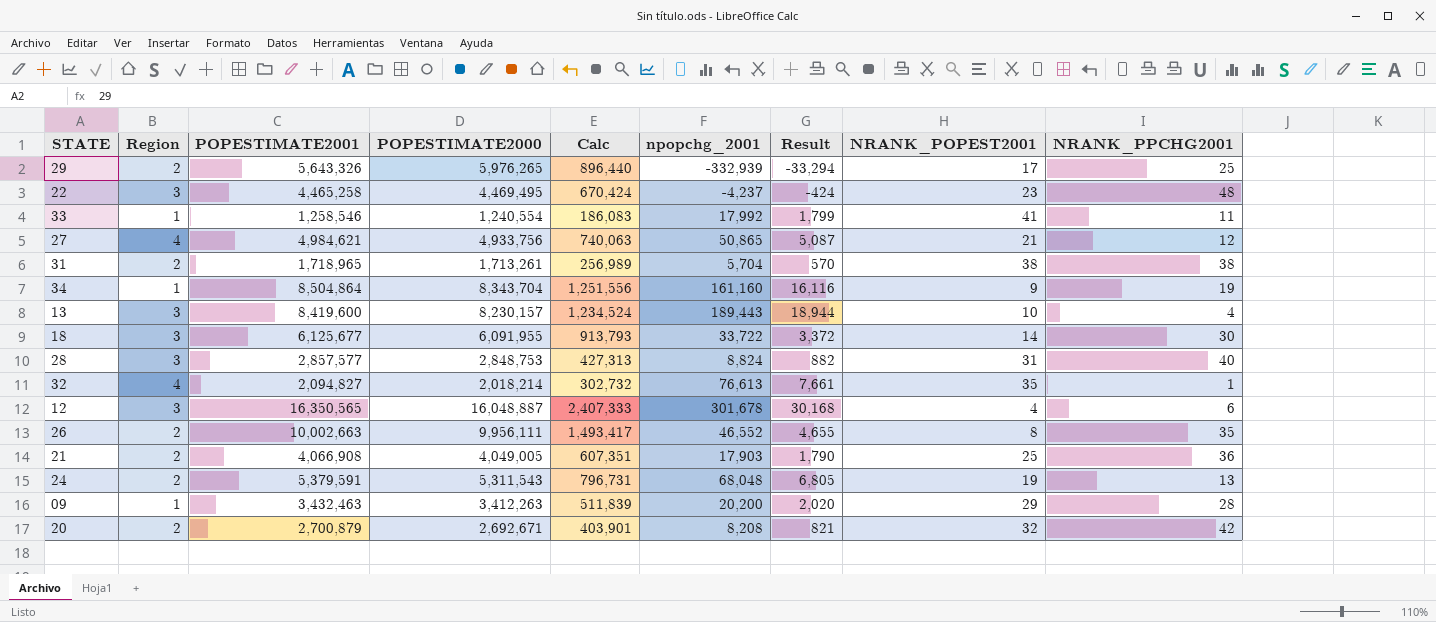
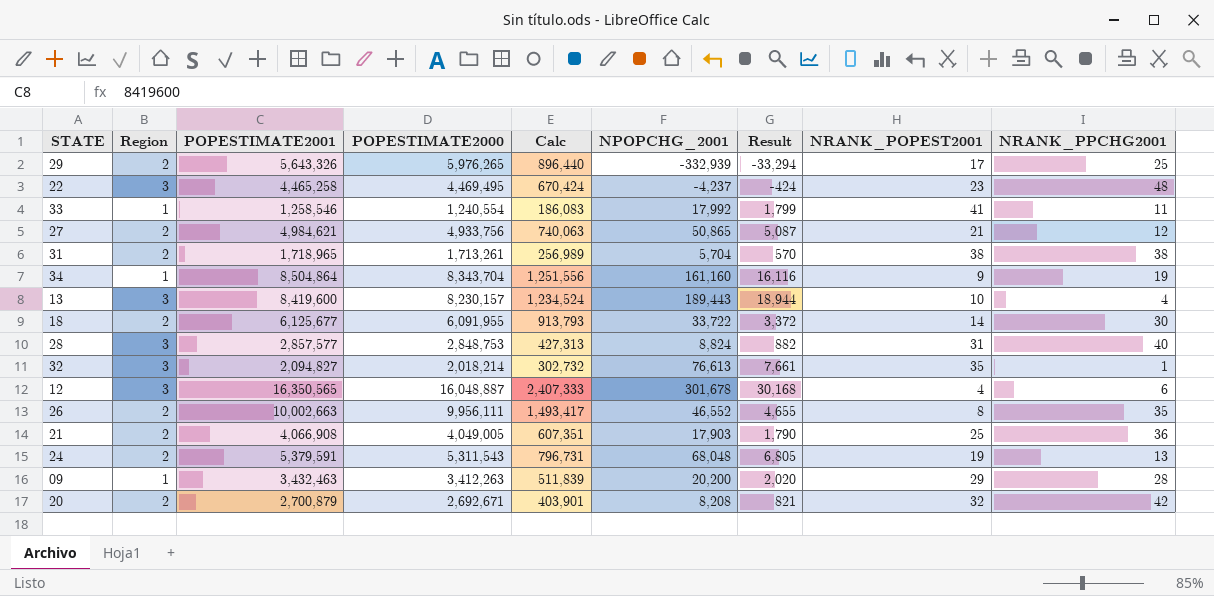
column name: npopchg_2001 -> NPOPCHG_2001
27 | Region: 4 -> 2
18 | Region: 3 -> 2
32 | Region: 4 -> 3

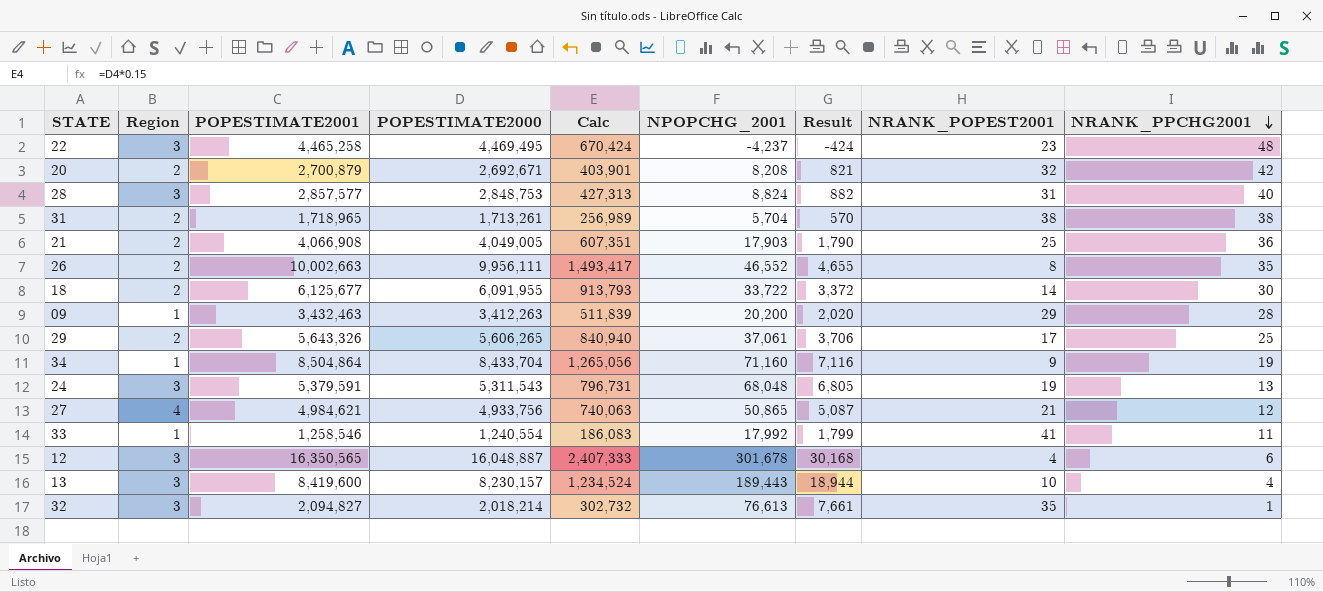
row order: none -> NRANK_PPCHG2001 descending
29 | POPESTIMATE2000: 5,976,265 -> 5,606,265
29 | Calc: 896,440 -> 840,940
29 | NPOPCHG_2001: -332,939 -> 37,061
29 | Result: -33,294 -> 3,706
34 | POPESTIMATE2000: 8,343,704 -> 8,433,704
34 | Calc: 1,251,556 -> 1,265,056
34 | NPOPCHG_2001: 161,160 -> 71,160
34 | Result: 16,116 -> 7,116
24 | Region: 2 -> 3
27 | Region: 2 -> 4

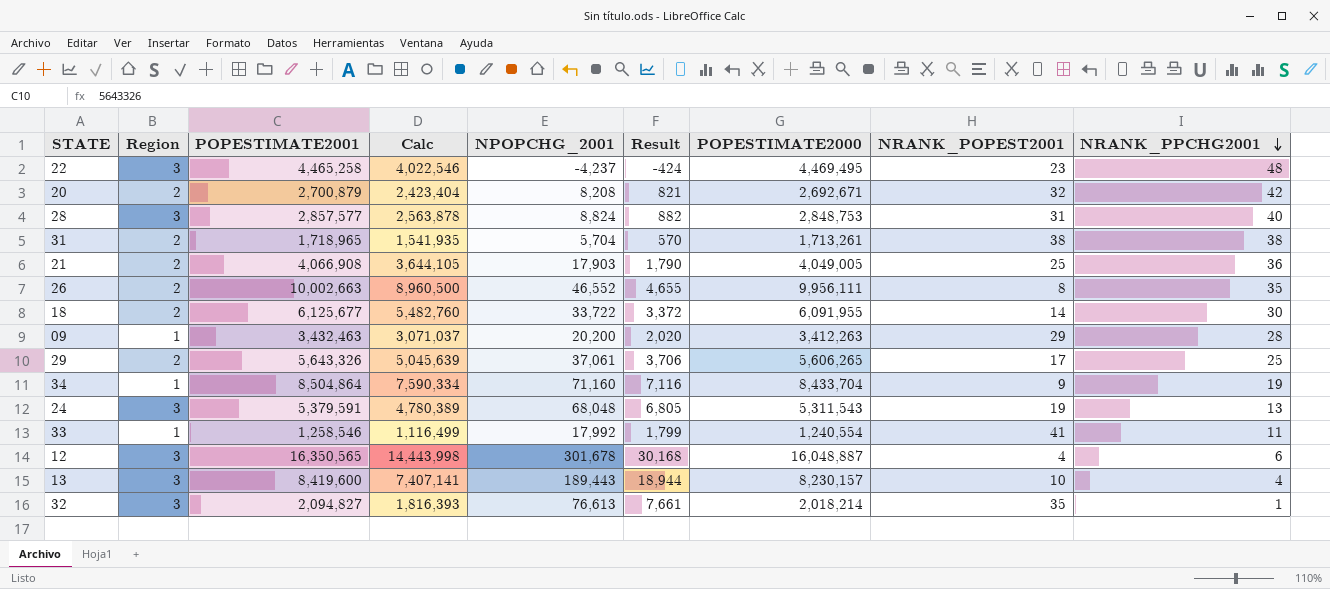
column Calc | formula: [POPESTIMATE2000] * 0.15 -> [POPESTIMATE2000] * 0.9
column POPESTIMATE2000 | position: 4 -> 7
row 27: 4 | 4,984,621 | 4,933,756 | 740,063 | 50,865 | 5,087 | 21 | 12 -> none

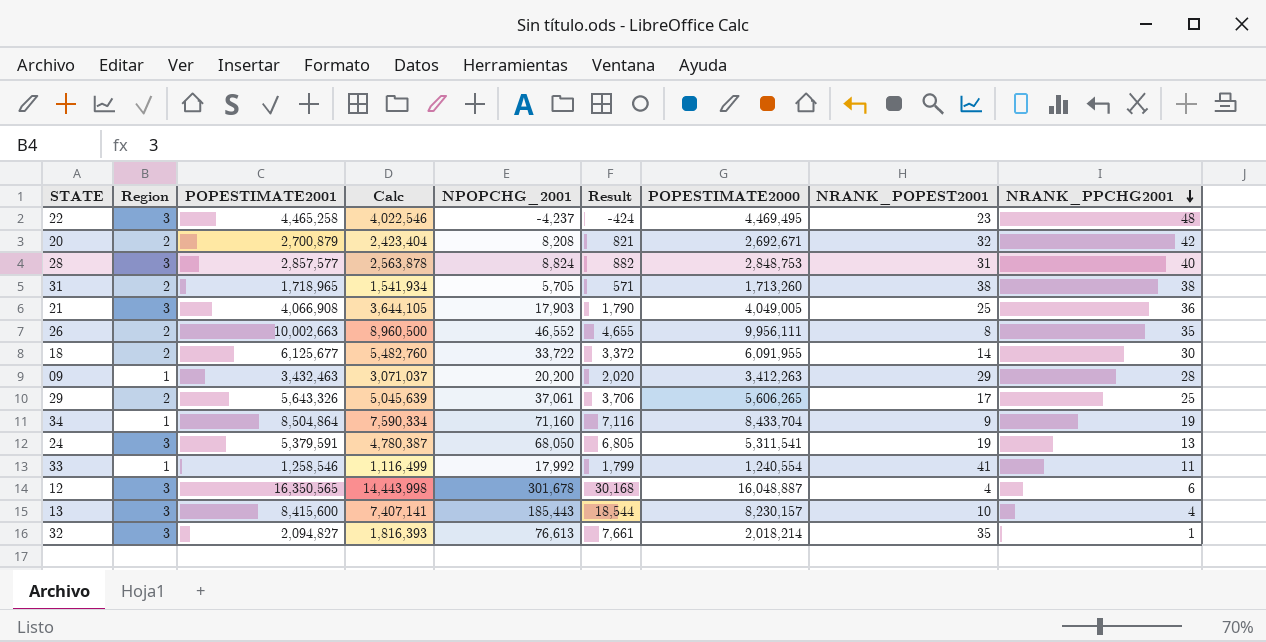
31 | Calc: 1,541,935 -> 1,541,934
31 | NPOPCHG_2001: 5,704 -> 5,705
31 | Result: 570 -> 571
31 | POPESTIMATE2000: 1,713,261 -> 1,713,260
21 | Region: 2 -> 3
24 | Calc: 4,780,389 -> 4,780,387
24 | NPOPCHG_2001: 68,048 -> 68,050
24 | POPESTIMATE2000: 5,311,543 -> 5,311,541
13 | POPESTIMATE2001: 8,419,600 -> 8,415,600
13 | NPOPCHG_2001: 189,443 -> 185,443
13 | Result: 18,944 -> 18,544

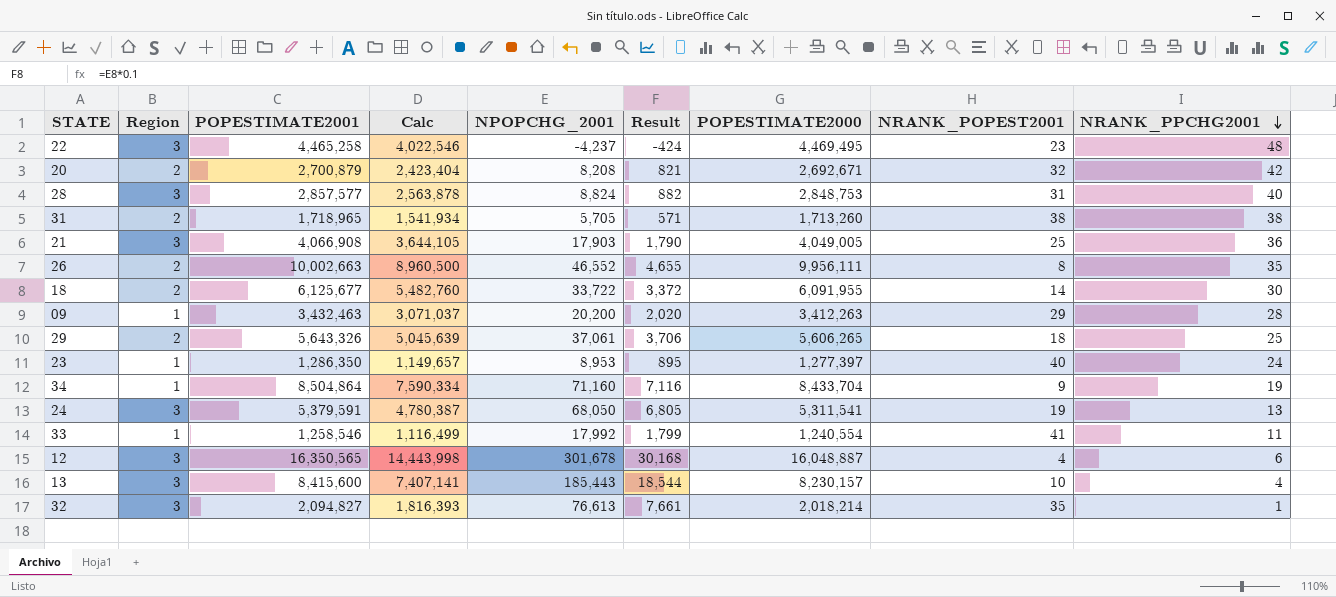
29 | NRANK_POPEST2001: 17 -> 18
row 23: none -> 1 | 1,286,350 | 1,149,657 | 8,953 | 895 | 1,277,397 | 40 | 24

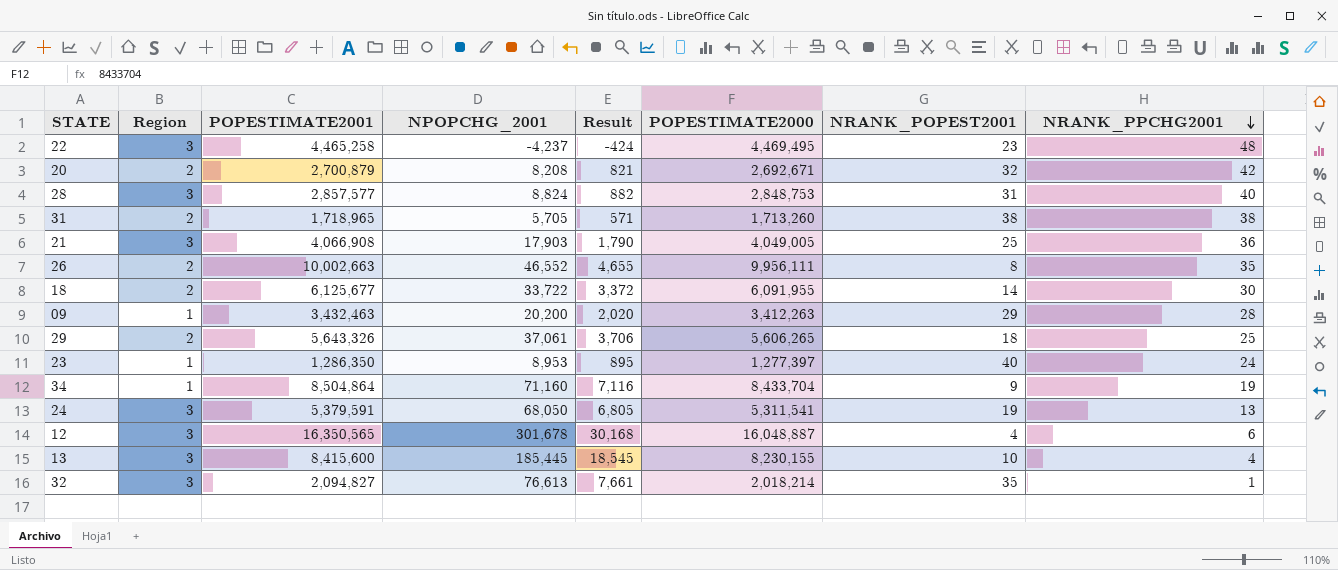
column Calc | formula: [POPESTIMATE2000] * 0.9 -> none
row 33: 1 | 1,258,546 | 1,116,499 | 17,992 | 1,799 | 1,240,554 | 41 | 11 -> none
13 | NPOPCHG_2001: 185,443 -> 185,445
13 | Result: 18,544 -> 18,545
13 | POPESTIMATE2000: 8,230,157 -> 8,230,155

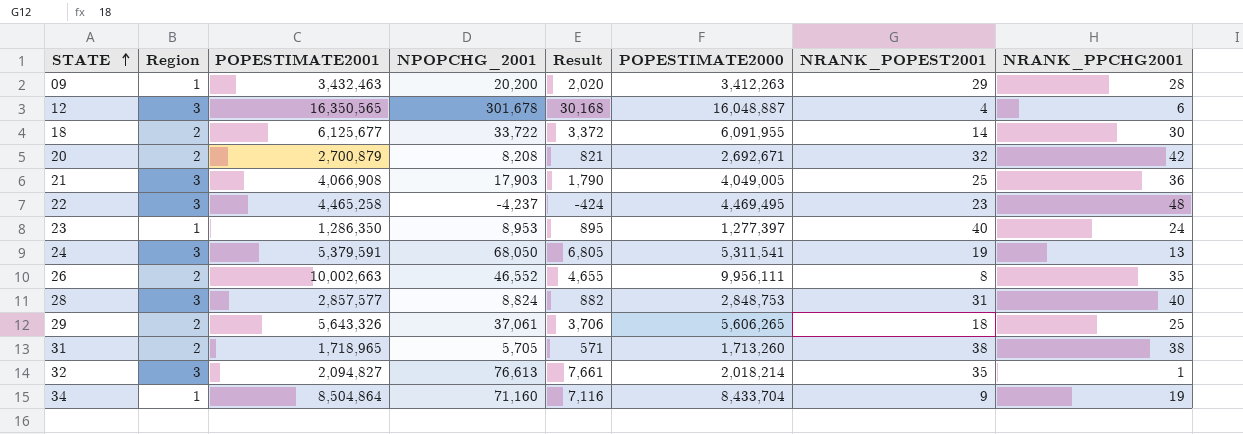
row order: NRANK_PPCHG2001 descending -> STATE ascending
row 13: 3 | 8,415,600 | 185,445 | 18,545 | 8,230,155 | 10 | 4 -> none

